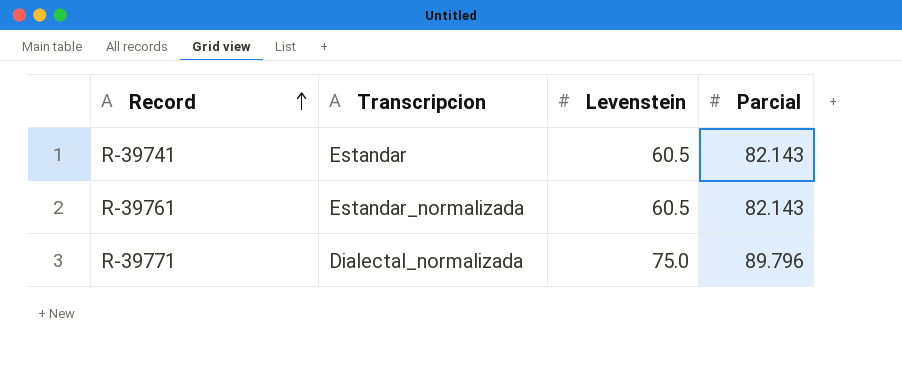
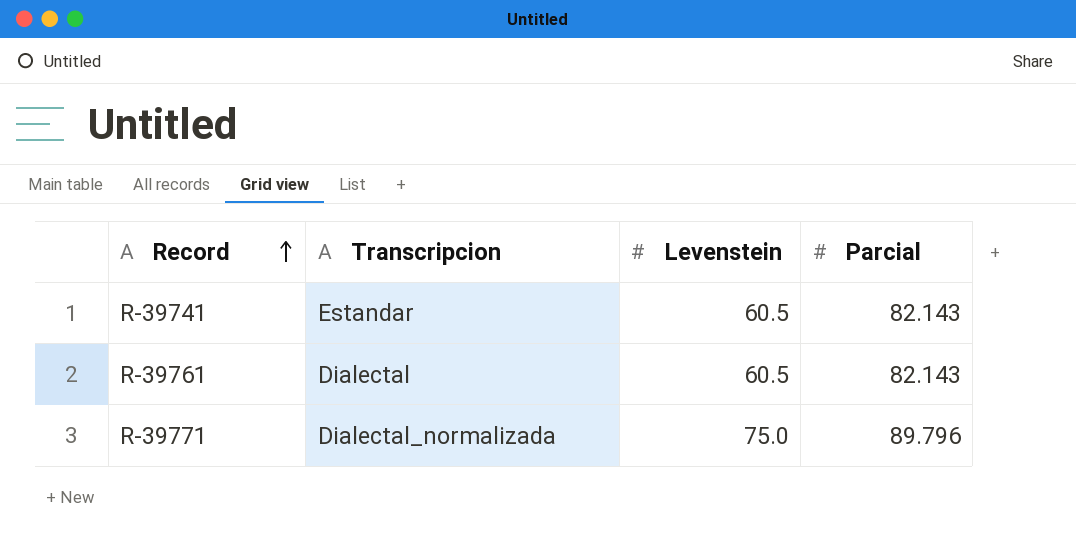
R-39761 | Transcripcion: Estandar_normalizada -> Dialectal

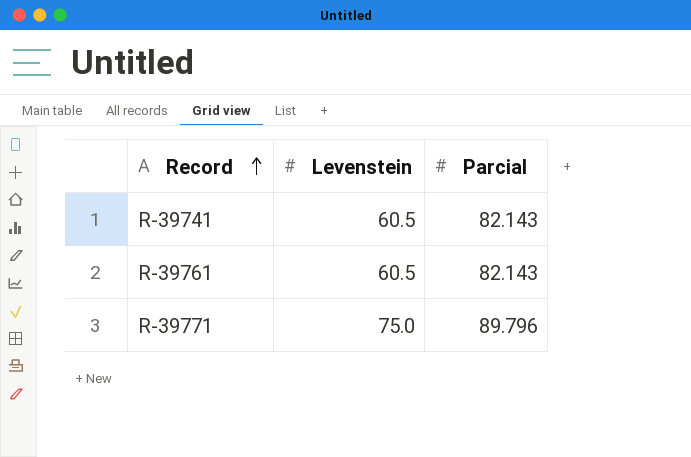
column Transcripcion | position: 2 -> none

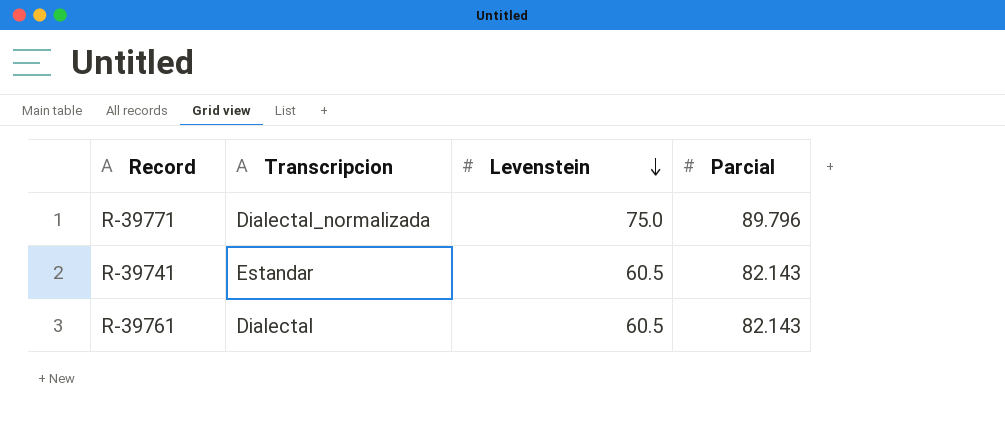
row order: Record ascending -> Levenstein descending
column Transcripcion | position: none -> 2

